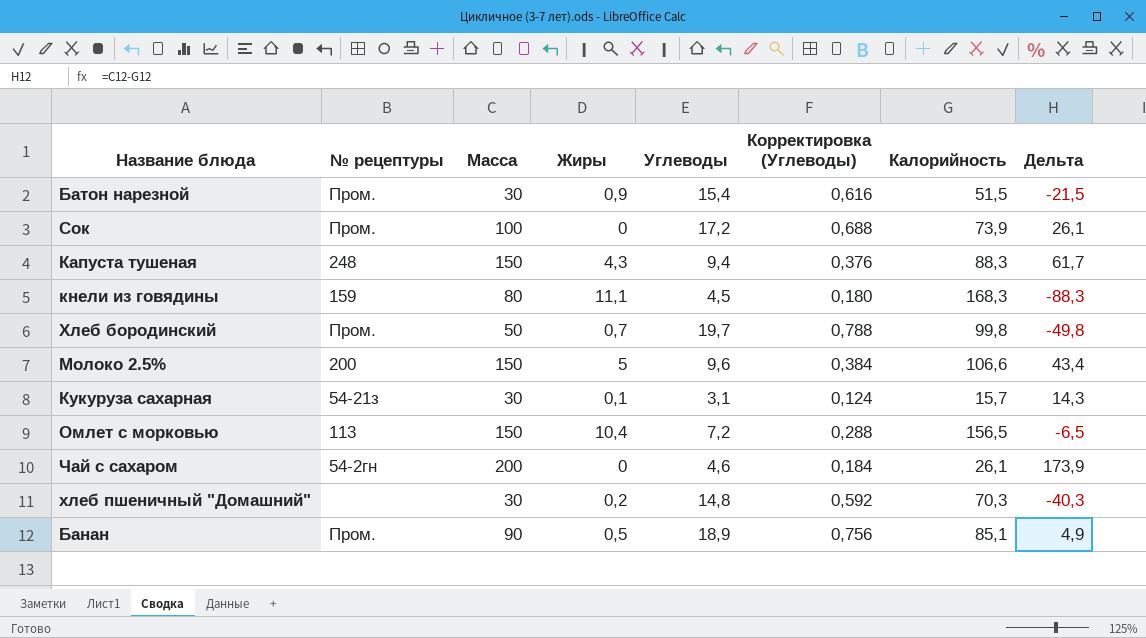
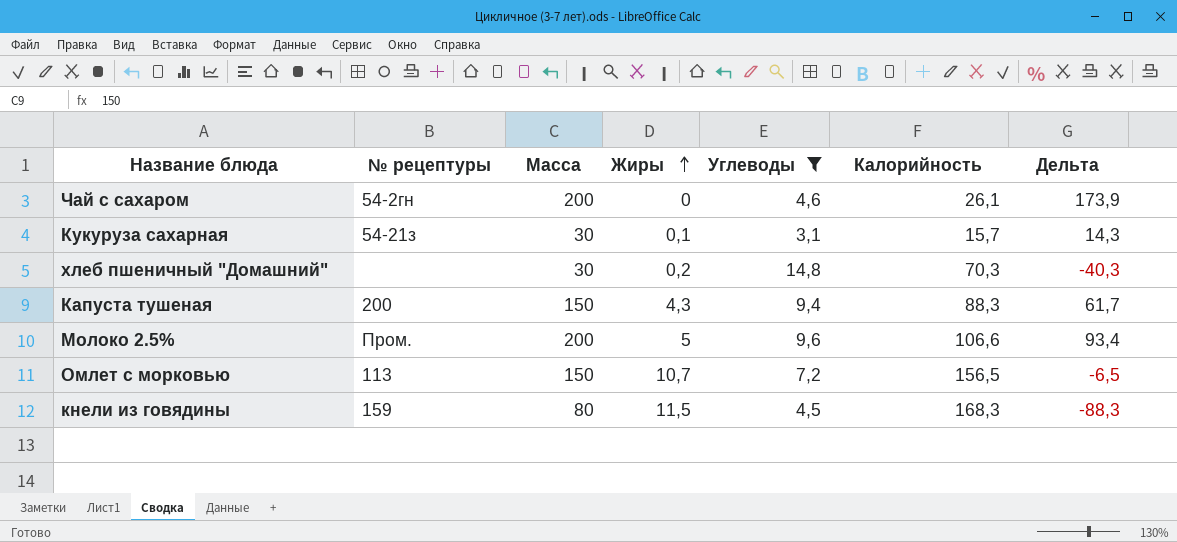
filter: none -> Углеводы <= 14,8
row order: none -> Жиры ascending
column Корректировка (Углеводы) | formula: [Углеводы] * 0,04 -> none
Капуста тушеная | № рецептуры: 248 -> 200
Молоко 2.5% | № рецептуры: 200 -> Пром.
Молоко 2.5% | Масса: 150 -> 200
Молоко 2.5% | Дельта: 43,4 -> 93,4
Омлет с морковью | Жиры: 10,4 -> 10,7
кнели из говядины | Жиры: 11,1 -> 11,5

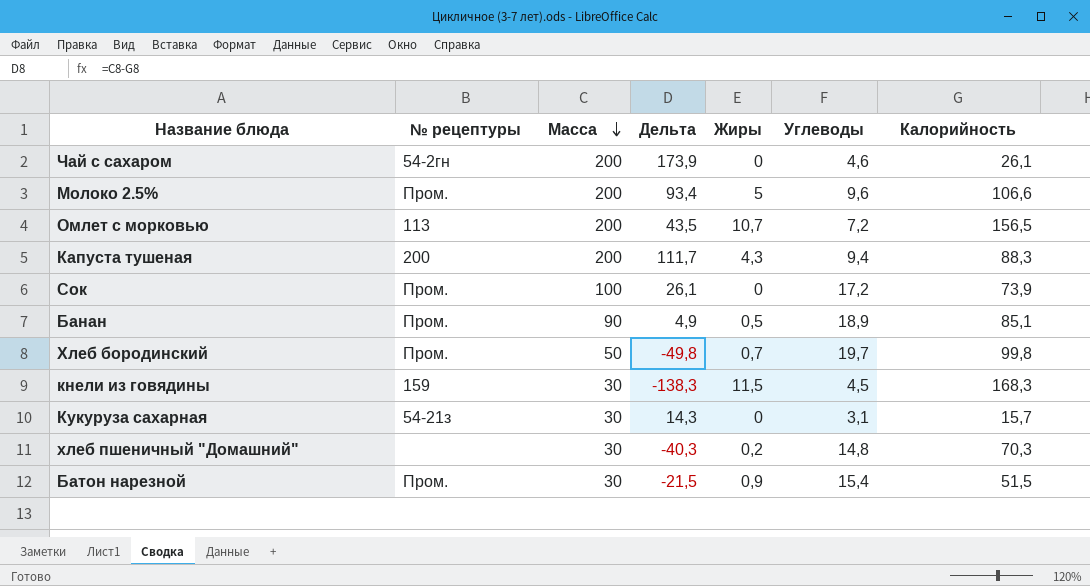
filter: Углеводы <= 14,8 -> none
row order: Жиры ascending -> Масса descending
column Дельта | position: 7 -> 4
Омлет с морковью | Масса: 150 -> 200
Омлет с морковью | Дельта: -6,5 -> 43,5
Капуста тушеная | Масса: 150 -> 200
Капуста тушеная | Дельта: 61,7 -> 111,7
кнели из говядины | Масса: 80 -> 30
кнели из говядины | Дельта: -88,3 -> -138,3
Кукуруза сахарная | Жиры: 0,1 -> 0

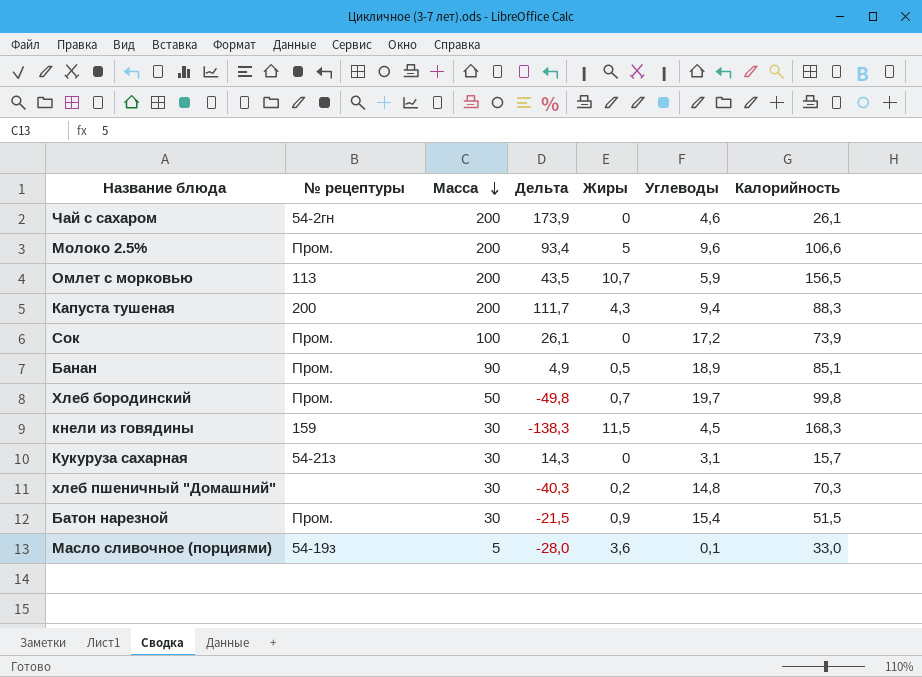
Омлет с морковью | Углеводы: 7,2 -> 5,9
row Масло сливочное (порциями): none -> 54-19з | 5 | -28,0 | 3,6 | 0,1 | 33,0

